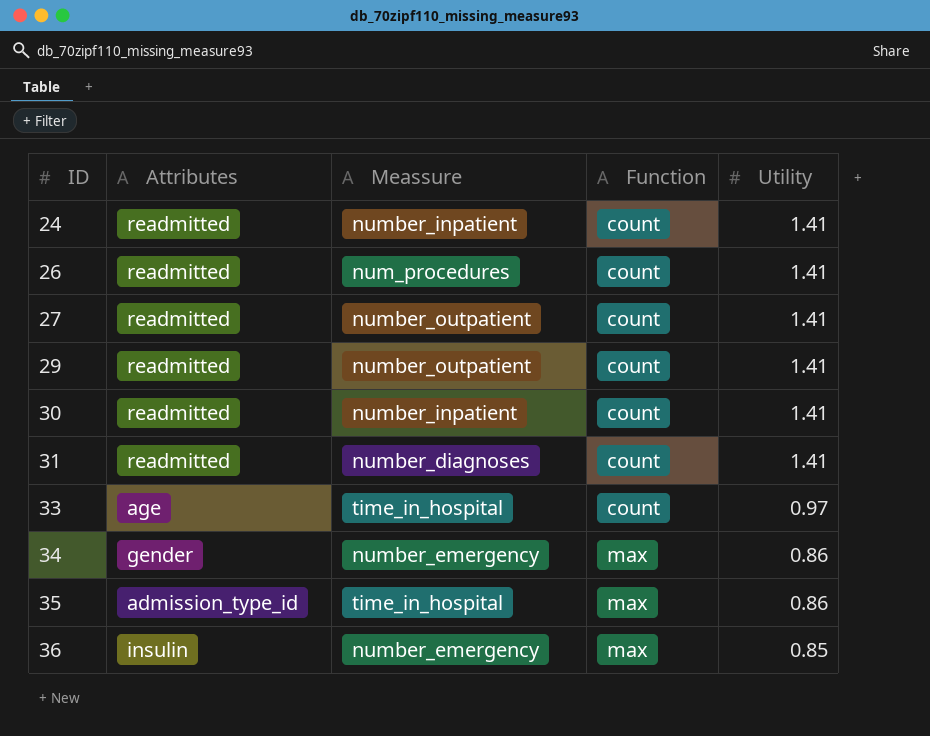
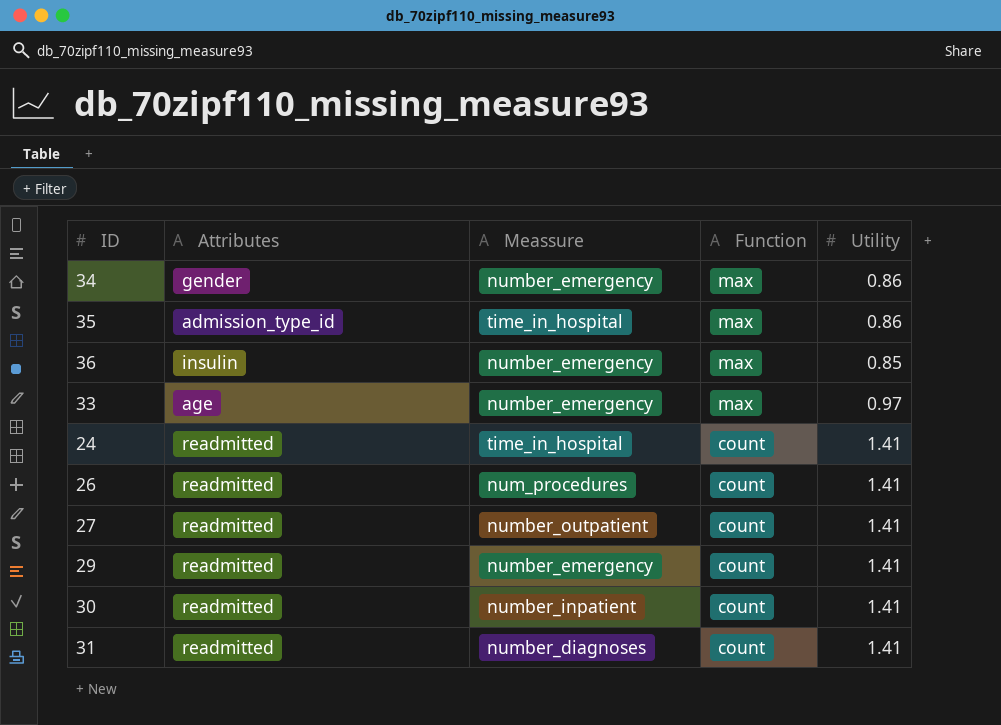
row order: ID ascending -> Function descending
33 | Meassure: time_in_hospital -> number_emergency
33 | Function: count -> max
24 | Meassure: number_inpatient -> time_in_hospital
29 | Meassure: number_outpatient -> number_emergency

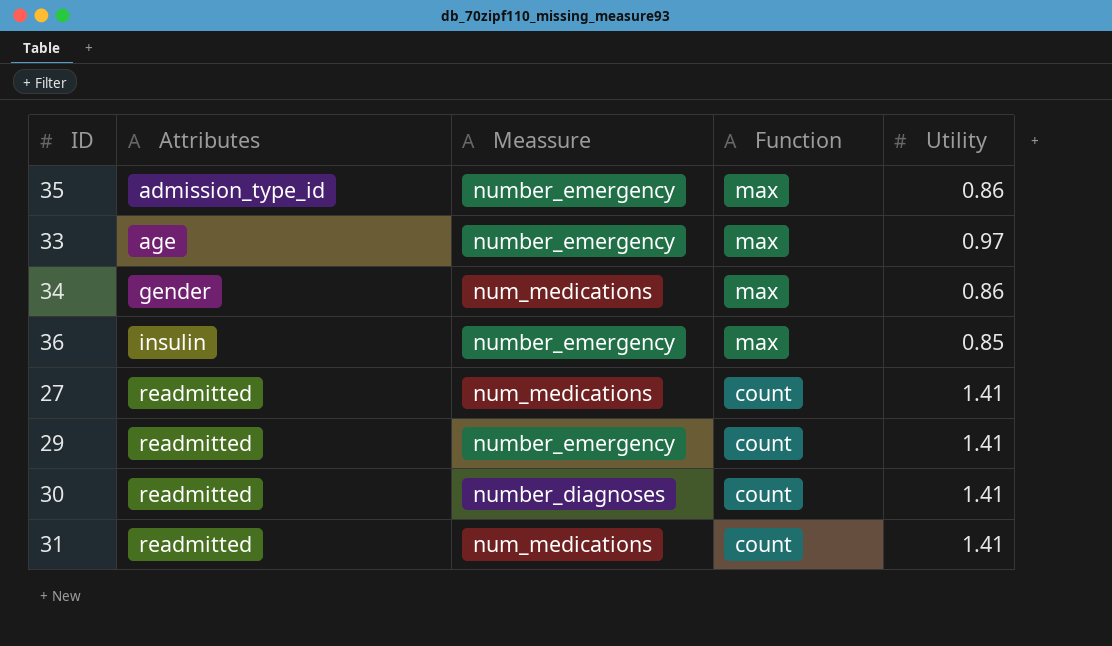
row order: Function descending -> Attributes ascending
row 24: readmitted | time_in_hospital | count | 1.41 -> none
row 26: readmitted | num_procedures | count | 1.41 -> none
35 | Meassure: time_in_hospital -> number_emergency
34 | Meassure: number_emergency -> num_medications
27 | Meassure: number_outpatient -> num_medications
30 | Meassure: number_inpatient -> number_diagnoses
31 | Meassure: number_diagnoses -> num_medications

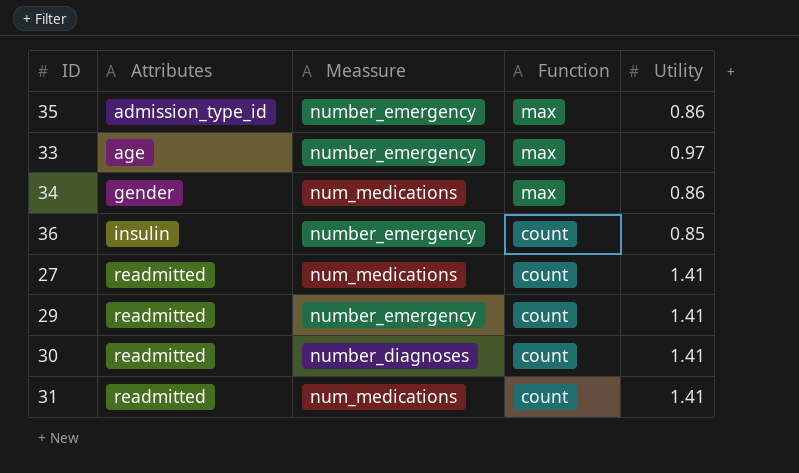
36 | Function: max -> count

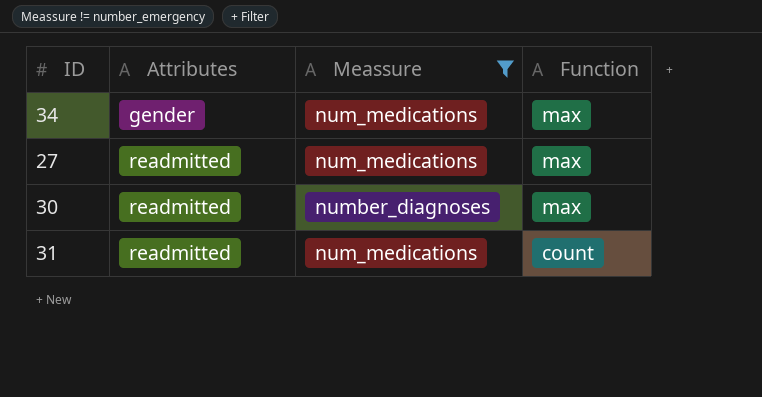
filter: none -> Meassure != number_emergency
column Utility | position: 5 -> none
27 | Function: count -> max
30 | Function: count -> max

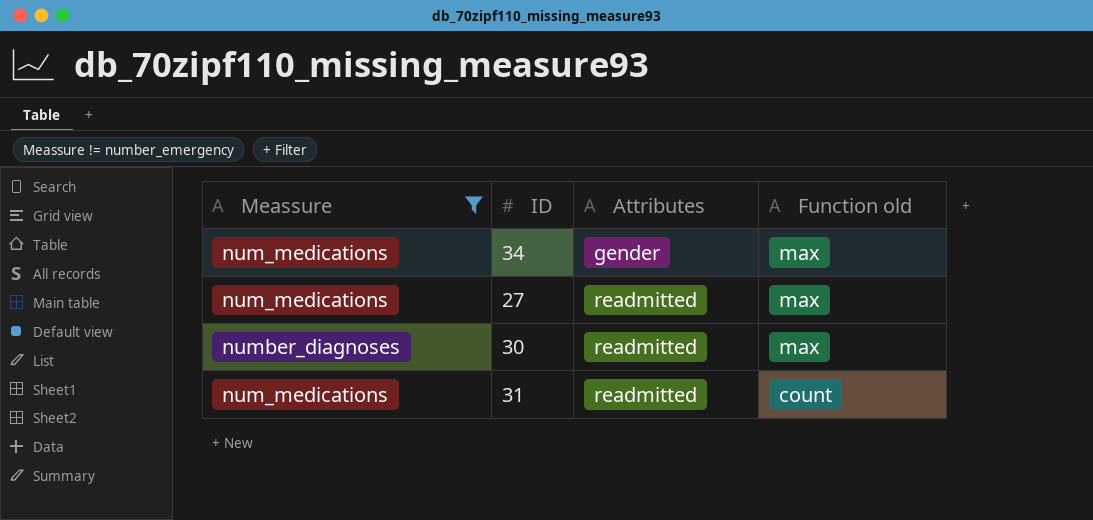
column Meassure | position: 3 -> 1
column name: Function -> Function old

